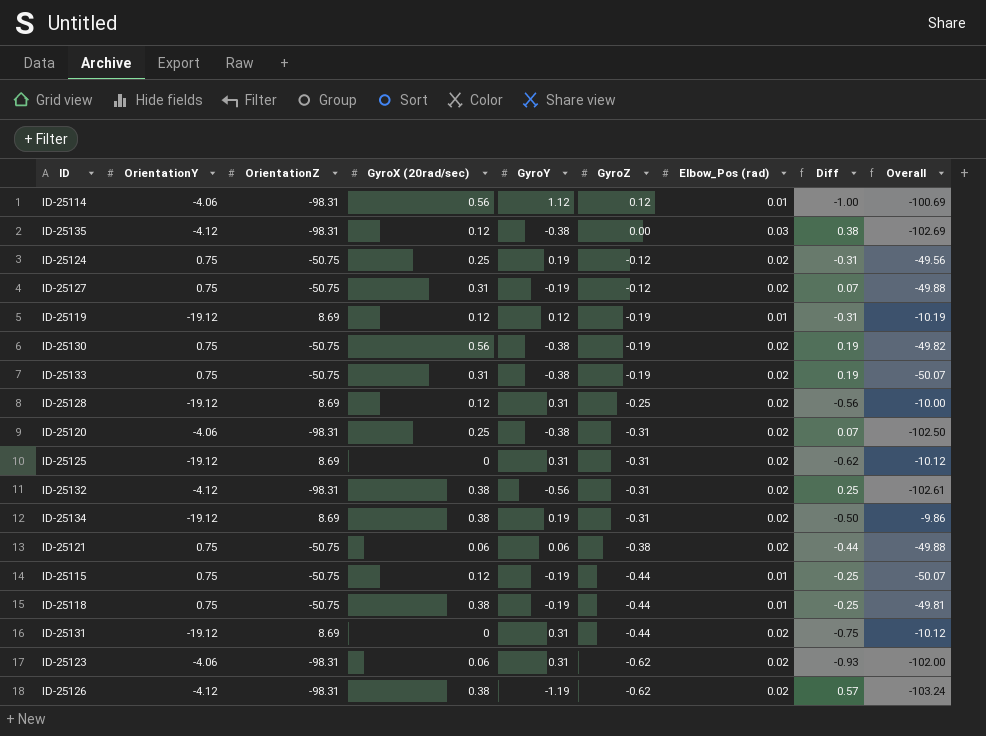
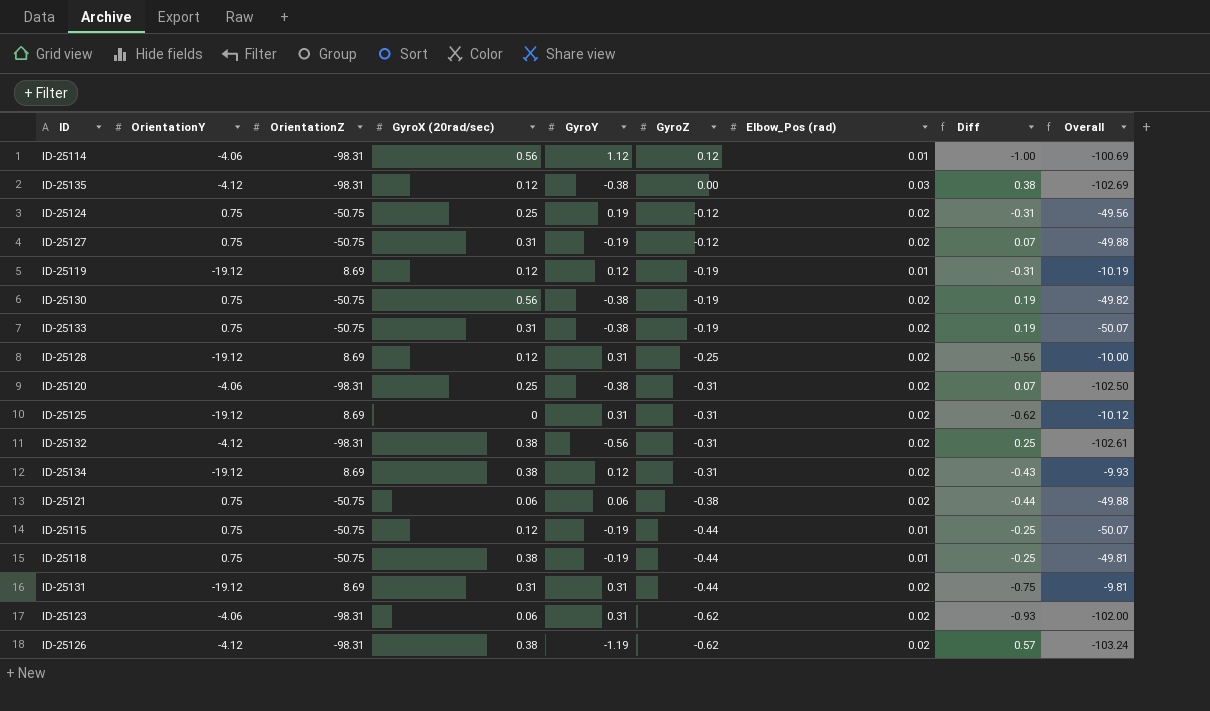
ID-25134 | GyroY: 0.19 -> 0.12
ID-25134 | Diff: -0.50 -> -0.43
ID-25134 | Overall: -9.86 -> -9.93
ID-25131 | GyroX (20rad/sec): 0 -> 0.31
ID-25131 | Overall: -10.12 -> -9.81

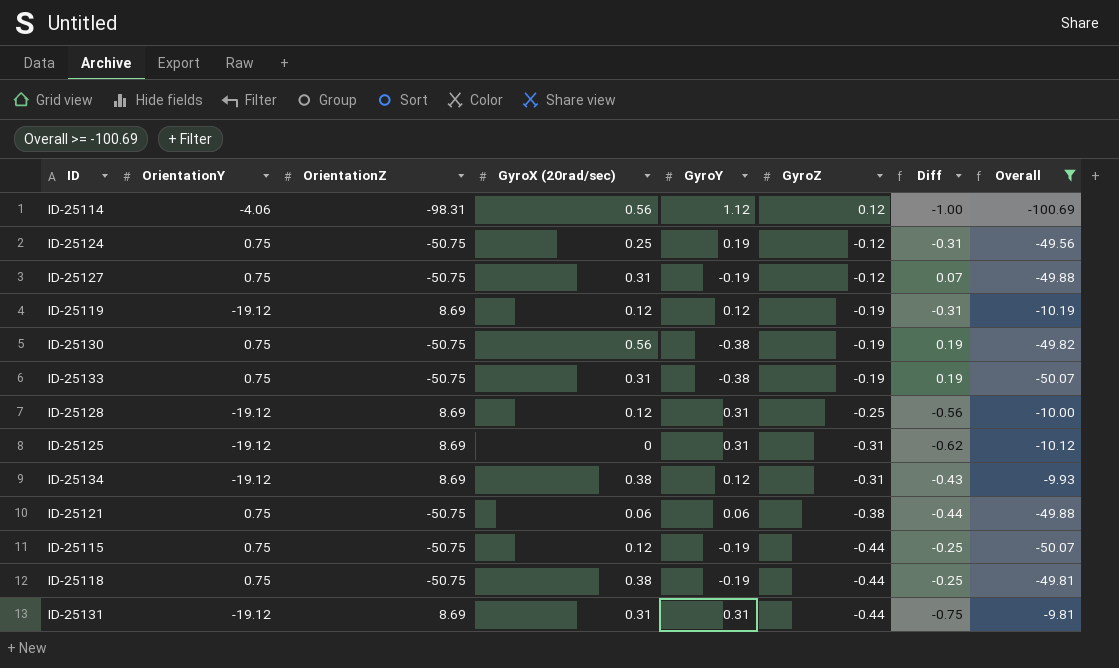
filter: none -> Overall >= -100.69
column Elbow_Pos (rad) | position: 7 -> none

